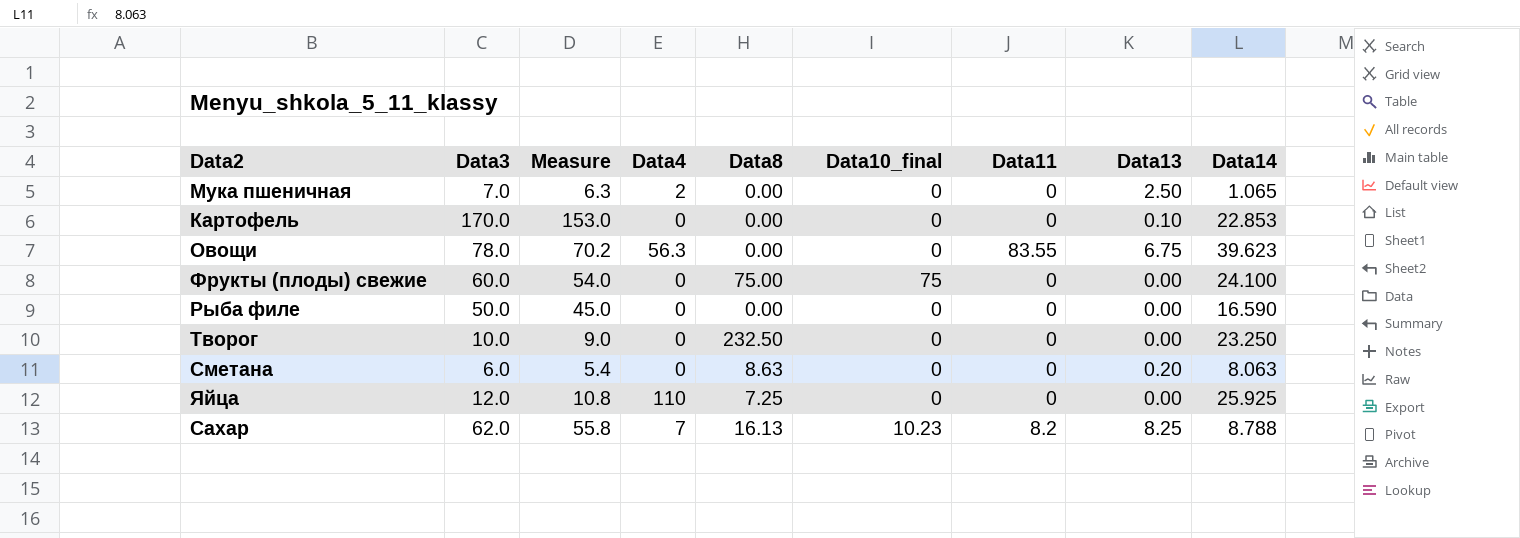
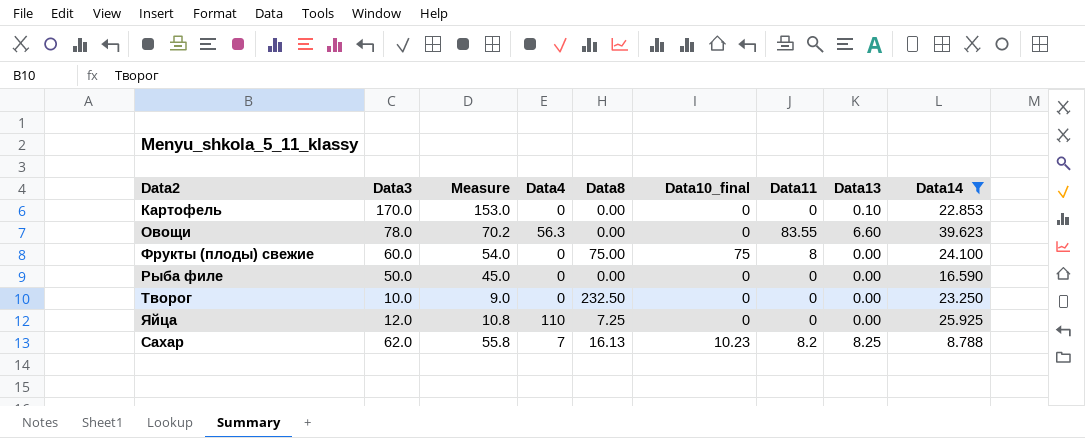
filter: none -> Data14 >= 8.788
Овощи | Data13: 6.75 -> 6.60
Фрукты (плоды) свежие | Data11: 0 -> 8

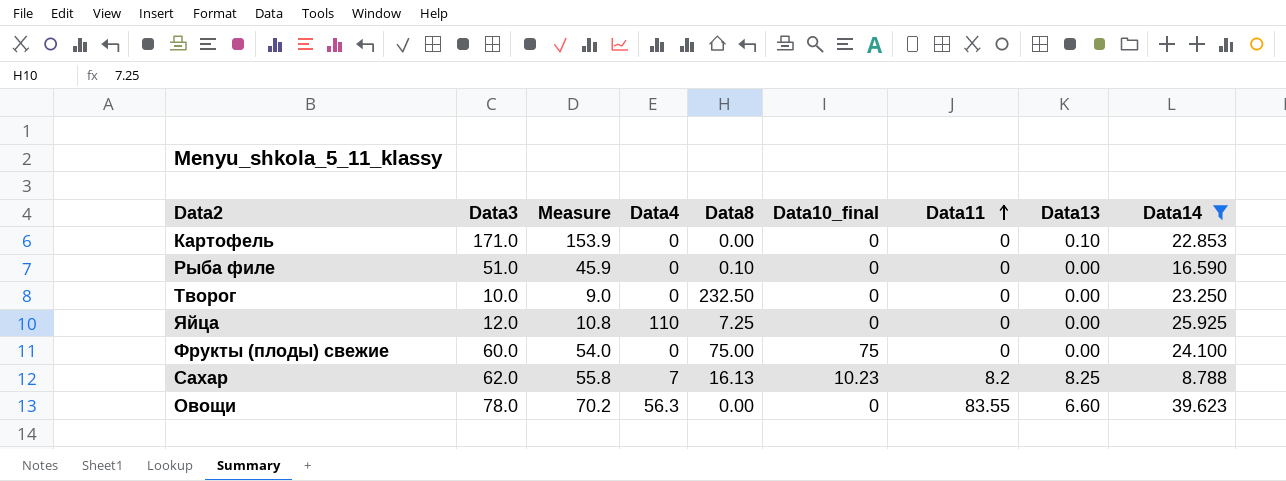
row order: none -> Data11 ascending
Картофель | Data3: 170.0 -> 171.0
Картофель | Measure: 153.0 -> 153.9
Рыба филе | Data3: 50.0 -> 51.0
Рыба филе | Measure: 45.0 -> 45.9
Рыба филе | Data8: 0.00 -> 0.10
Фрукты (плоды) свежие | Data11: 8 -> 0

